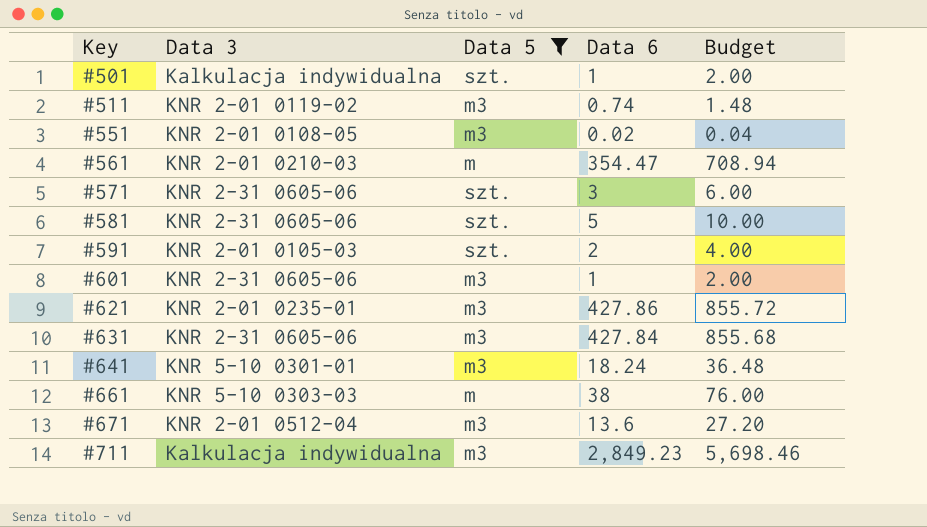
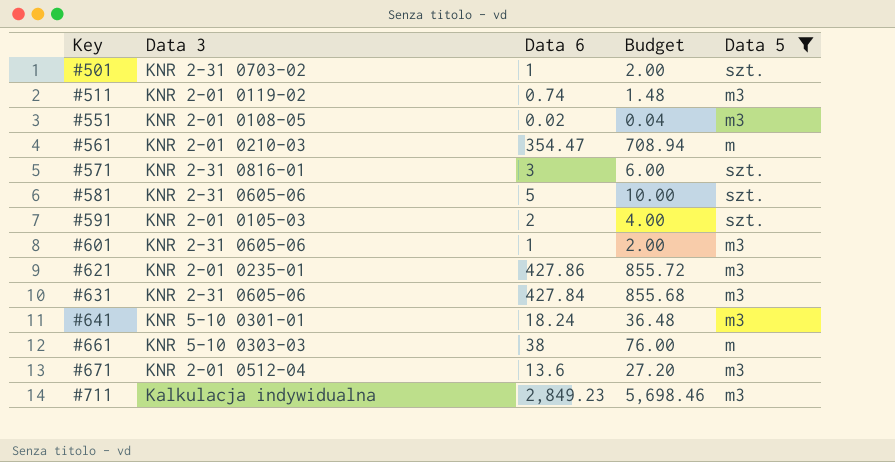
column Data 5 | position: 3 -> 5
#501 | Data 3: Kalkulacja indywidualna -> KNR 2-31 0703-02
#571 | Data 3: KNR 2-31 0605-06 -> KNR 2-31 0816-01

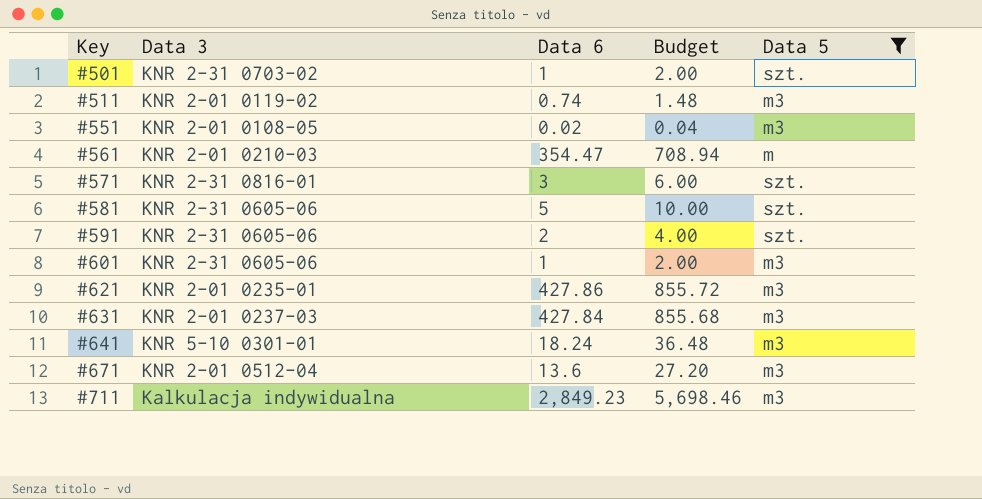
row #661: KNR 5-10 0303-03 | 38 | 76.00 | m -> none
#591 | Data 3: KNR 2-01 0105-03 -> KNR 2-31 0605-06
#631 | Data 3: KNR 2-31 0605-06 -> KNR 2-01 0237-03

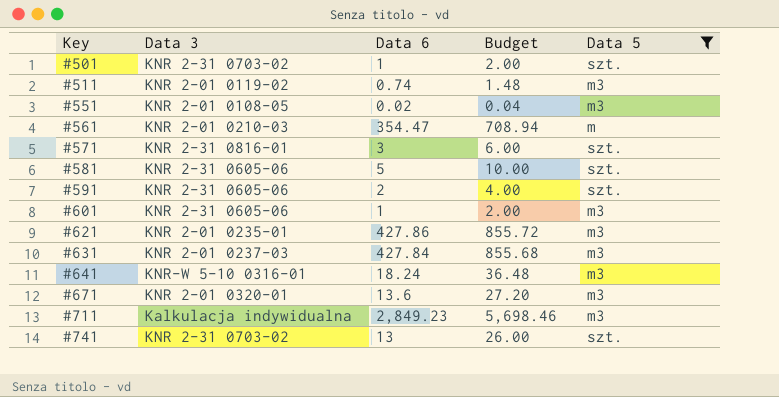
#641 | Data 3: KNR 5-10 0301-01 -> KNR-W 5-10 0316-01
#671 | Data 3: KNR 2-01 0512-04 -> KNR 2-01 0320-01
row #741: none -> KNR 2-31 0703-02 | 13 | 26.00 | szt.

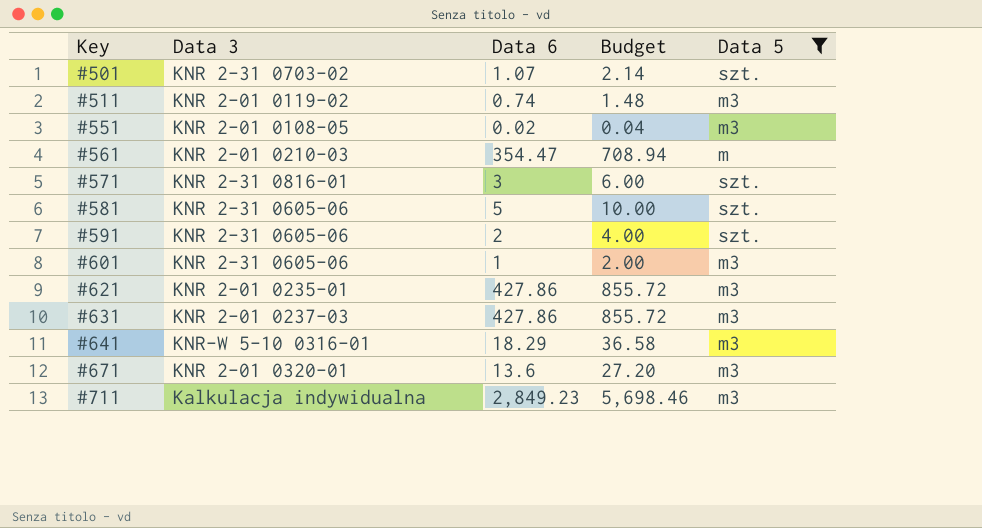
row #741: KNR 2-31 0703-02 | 13 | 26.00 | szt. -> none
#501 | Data 6: 1 -> 1.07
#501 | Budget: 2.00 -> 2.14
#631 | Data 6: 427.84 -> 427.86
#631 | Budget: 855.68 -> 855.72
#641 | Data 6: 18.24 -> 18.29
#641 | Budget: 36.48 -> 36.58

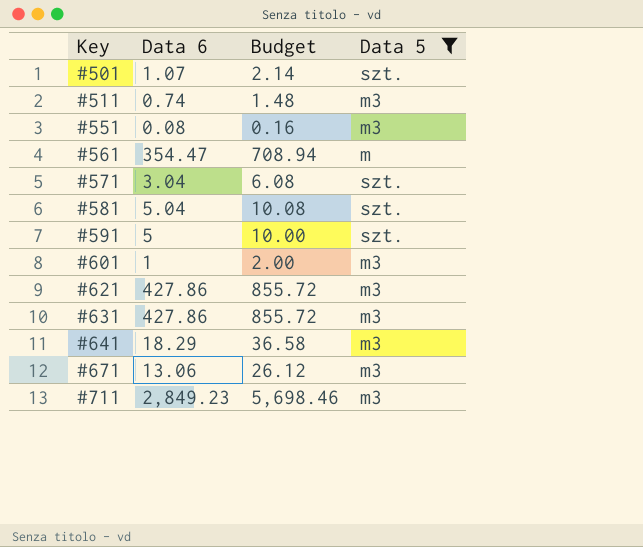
column Data 3 | position: 2 -> none
#551 | Data 6: 0.02 -> 0.08
#551 | Budget: 0.04 -> 0.16
#571 | Data 6: 3 -> 3.04
#571 | Budget: 6.00 -> 6.08
#581 | Data 6: 5 -> 5.04
#581 | Budget: 10.00 -> 10.08
#591 | Data 6: 2 -> 5
#591 | Budget: 4.00 -> 10.00
#671 | Data 6: 13.6 -> 13.06
#671 | Budget: 27.20 -> 26.12

